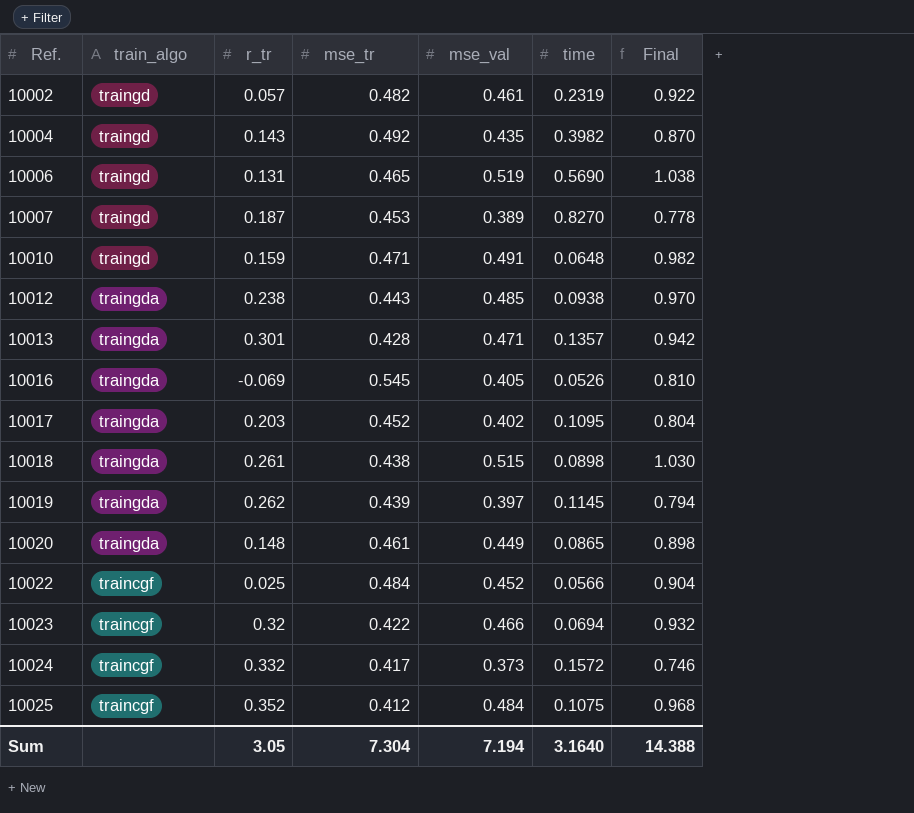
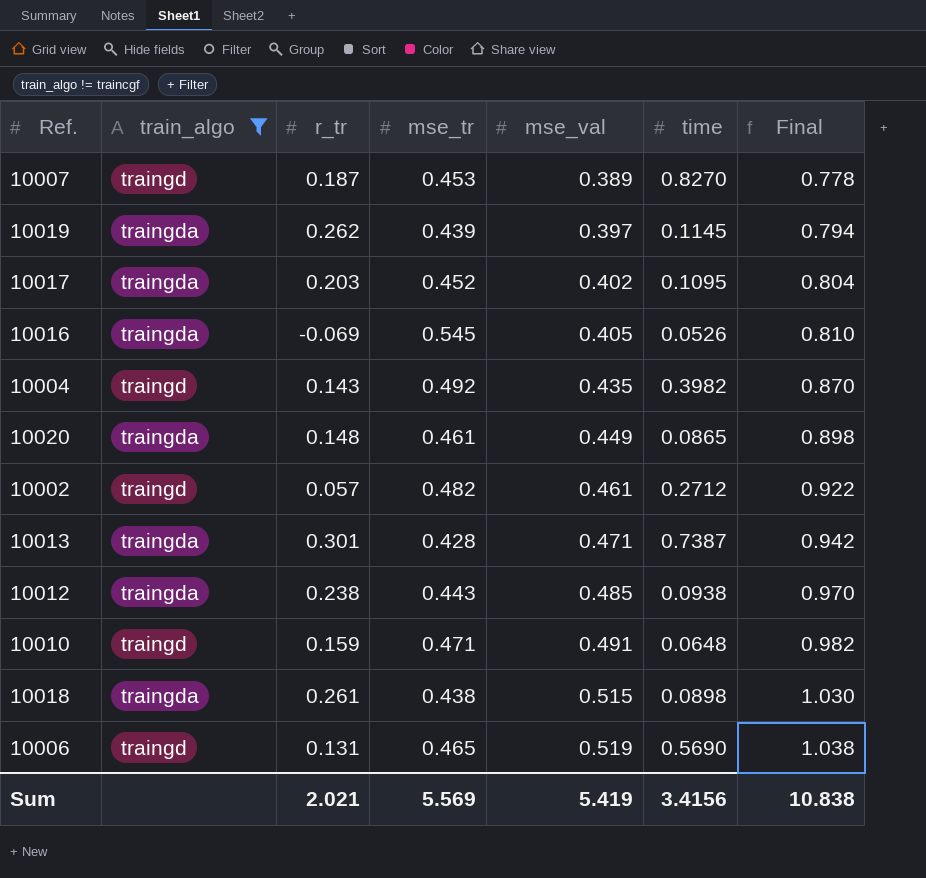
filter: none -> train_algo != traincgf
row order: Ref. ascending -> mse_val ascending
10002 | time: 0.2319 -> 0.2712
10013 | time: 0.1357 -> 0.7387
Sum | r_tr: 3.05 -> 2.021
Sum | mse_tr: 7.304 -> 5.569
Sum | mse_val: 7.194 -> 5.419
Sum | time: 3.1640 -> 3.4156
Sum | Final: 14.388 -> 10.838

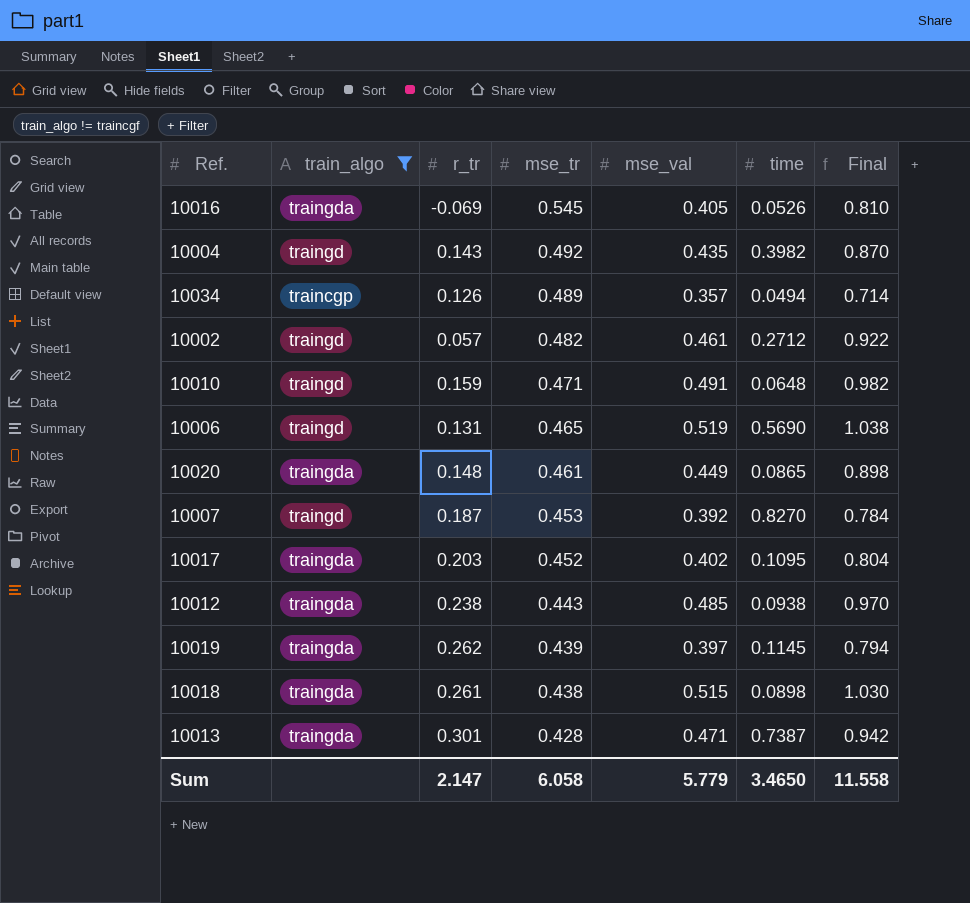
row order: mse_val ascending -> mse_tr descending
row 10034: none -> traincgp | 0.126 | 0.489 | 0.357 | 0.0494 | 0.714
10007 | mse_val: 0.389 -> 0.392
10007 | Final: 0.778 -> 0.784
Sum | r_tr: 2.021 -> 2.147
Sum | mse_tr: 5.569 -> 6.058
Sum | mse_val: 5.419 -> 5.779
Sum | time: 3.4156 -> 3.4650
Sum | Final: 10.838 -> 11.558

